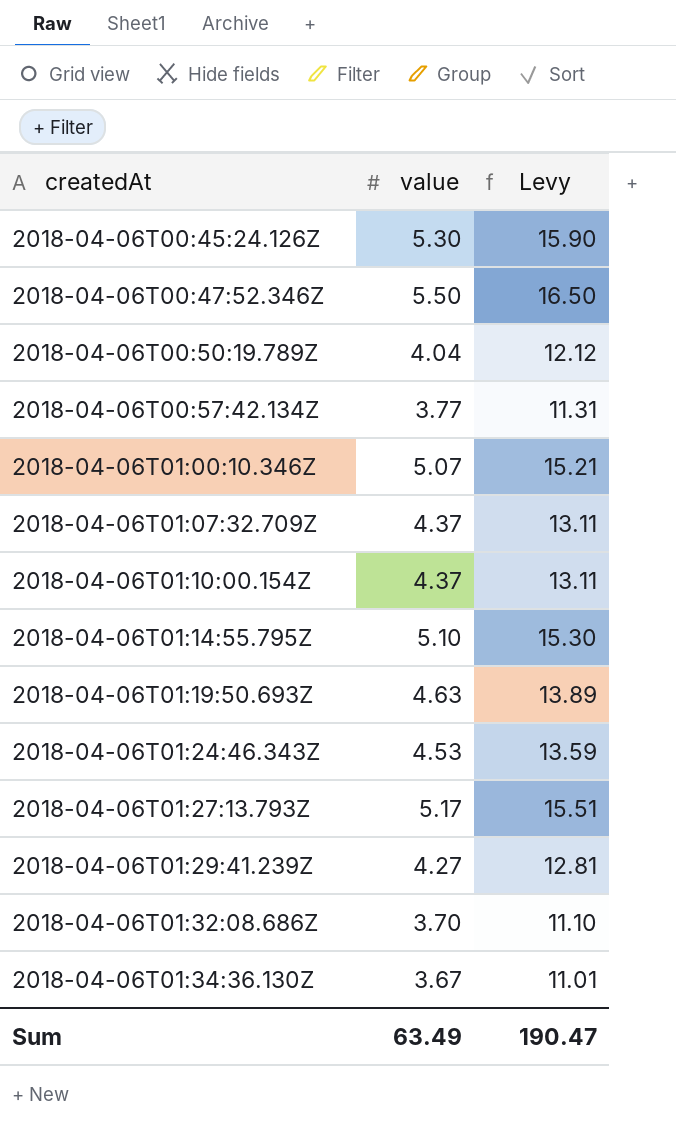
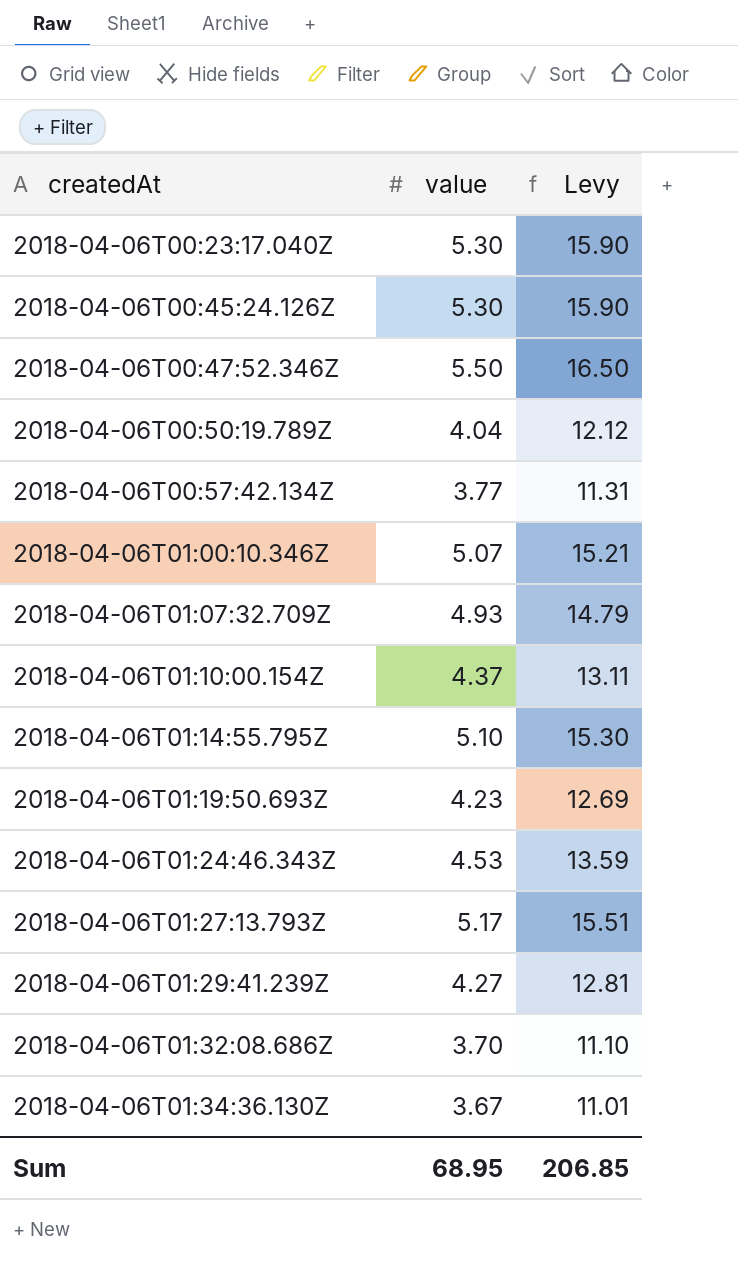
row 2018-04-06T00:23:17.040Z: none -> 5.30 | 15.90
2018-04-06T01:07:32.709Z | value: 4.37 -> 4.93
2018-04-06T01:07:32.709Z | Levy: 13.11 -> 14.79
2018-04-06T01:19:50.693Z | value: 4.63 -> 4.23
2018-04-06T01:19:50.693Z | Levy: 13.89 -> 12.69
Sum | value: 63.49 -> 68.95
Sum | Levy: 190.47 -> 206.85

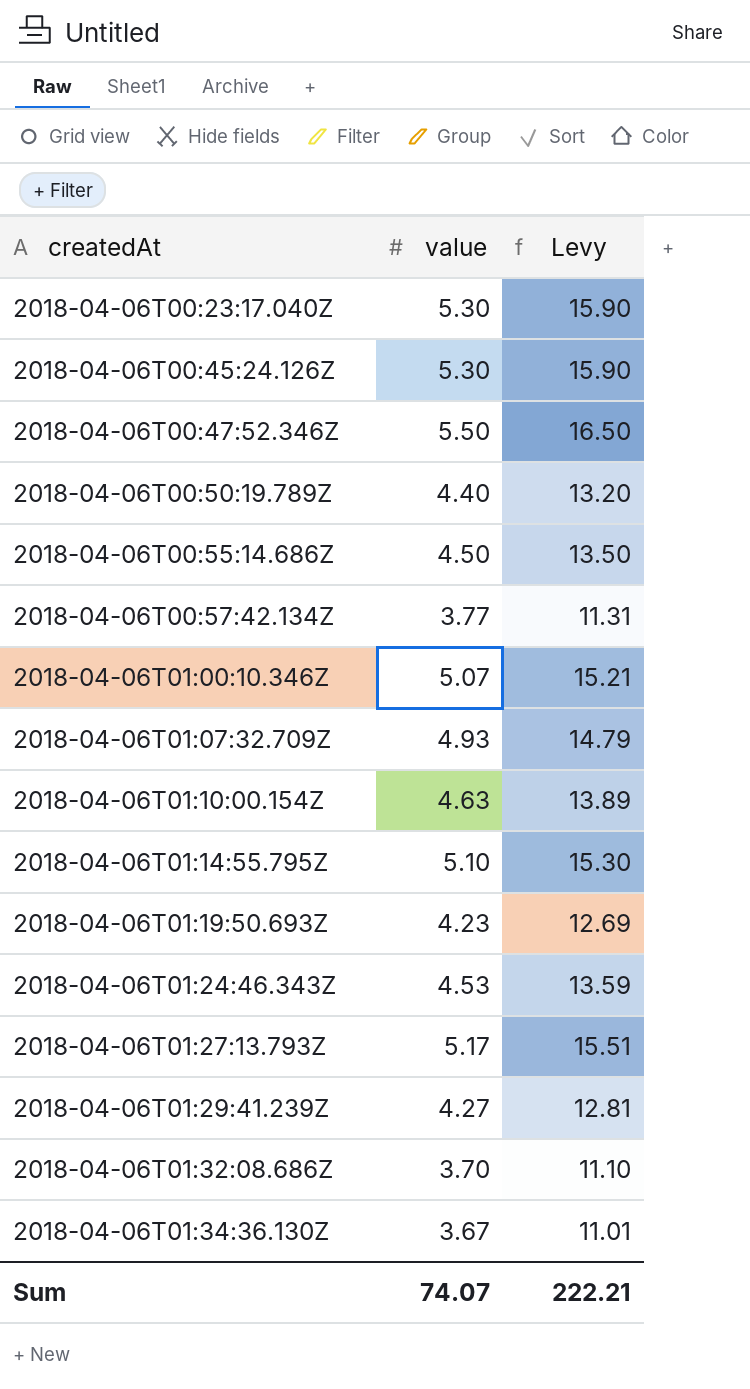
2018-04-06T00:50:19.789Z | value: 4.04 -> 4.40
2018-04-06T00:50:19.789Z | Levy: 12.12 -> 13.20
row 2018-04-06T00:55:14.686Z: none -> 4.50 | 13.50
2018-04-06T01:10:00.154Z | value: 4.37 -> 4.63
2018-04-06T01:10:00.154Z | Levy: 13.11 -> 13.89
Sum | value: 68.95 -> 74.07
Sum | Levy: 206.85 -> 222.21

